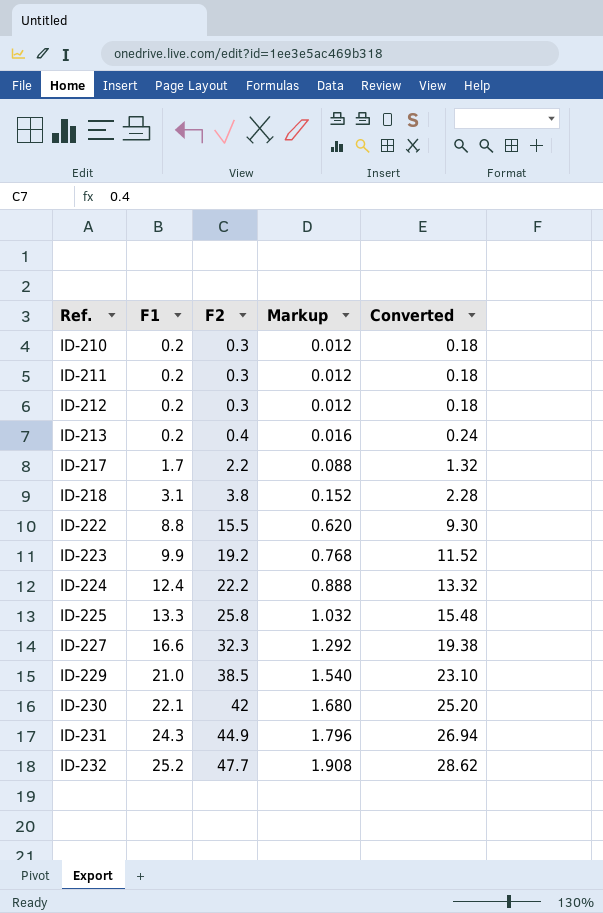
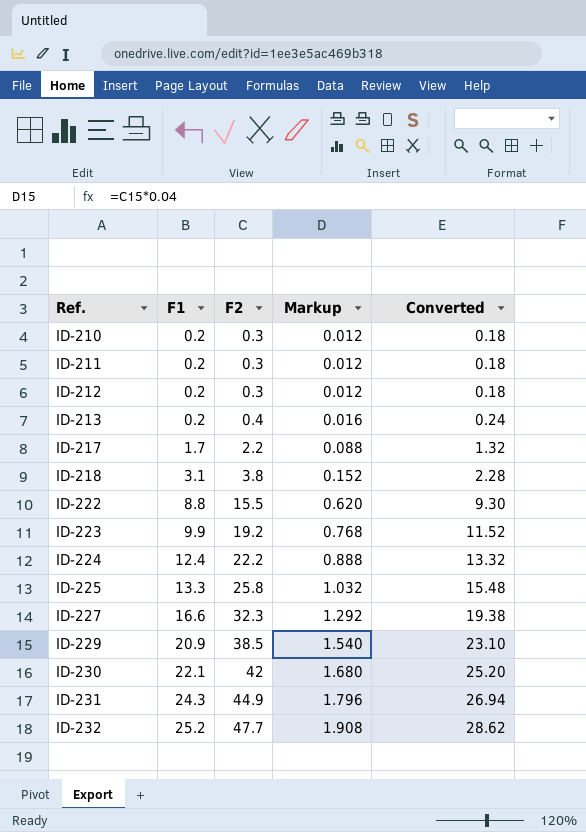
ID-229 | F1: 21.0 -> 20.9

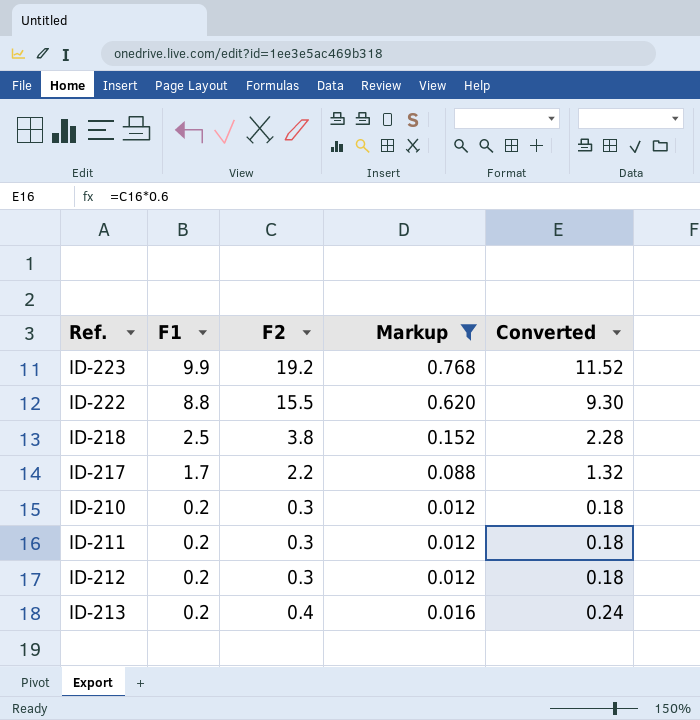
filter: none -> Markup <= 0.768
row order: Ref. ascending -> F1 descending
ID-218 | F1: 3.1 -> 2.5

